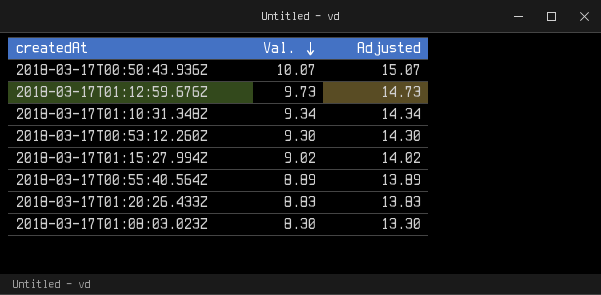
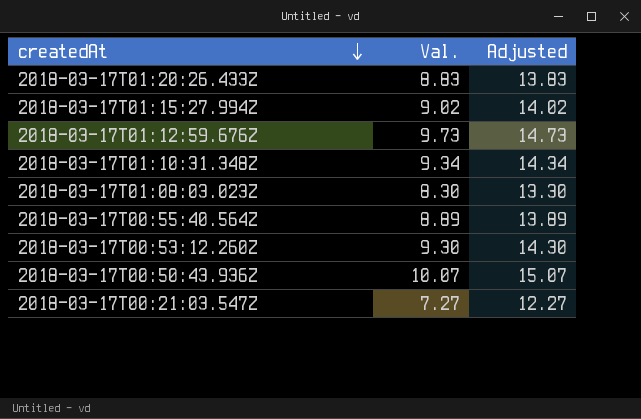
row order: Val. descending -> createdAt descending
row 2018-03-17T00:21:03.547Z: none -> 7.27 | 12.27

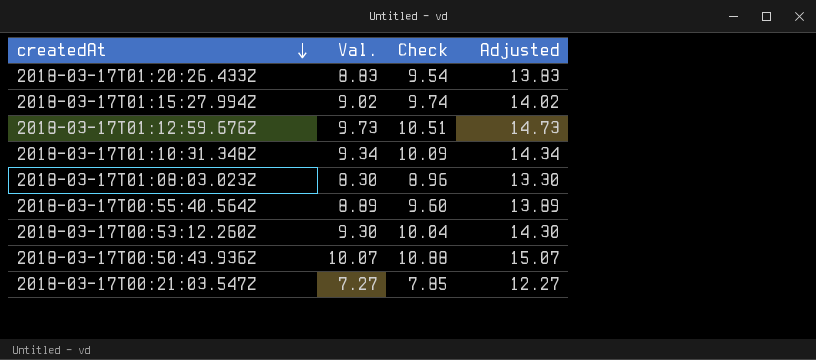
column Check | formula: none -> [Val.] * 1.08

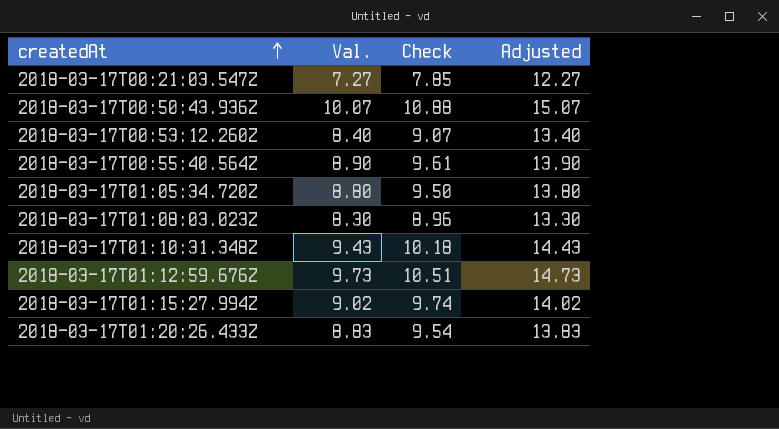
row order: createdAt descending -> createdAt ascending
2018-03-17T00:53:12.260Z | Val.: 9.30 -> 8.40
2018-03-17T00:53:12.260Z | Check: 10.04 -> 9.07
2018-03-17T00:53:12.260Z | Adjusted: 14.30 -> 13.40
2018-03-17T00:55:40.564Z | Val.: 8.89 -> 8.90
2018-03-17T00:55:40.564Z | Check: 9.60 -> 9.61
2018-03-17T00:55:40.564Z | Adjusted: 13.89 -> 13.90
row 2018-03-17T01:05:34.720Z: none -> 8.80 | 9.50 | 13.80
2018-03-17T01:10:31.348Z | Val.: 9.34 -> 9.43
2018-03-17T01:10:31.348Z | Check: 10.09 -> 10.18
2018-03-17T01:10:31.348Z | Adjusted: 14.34 -> 14.43

